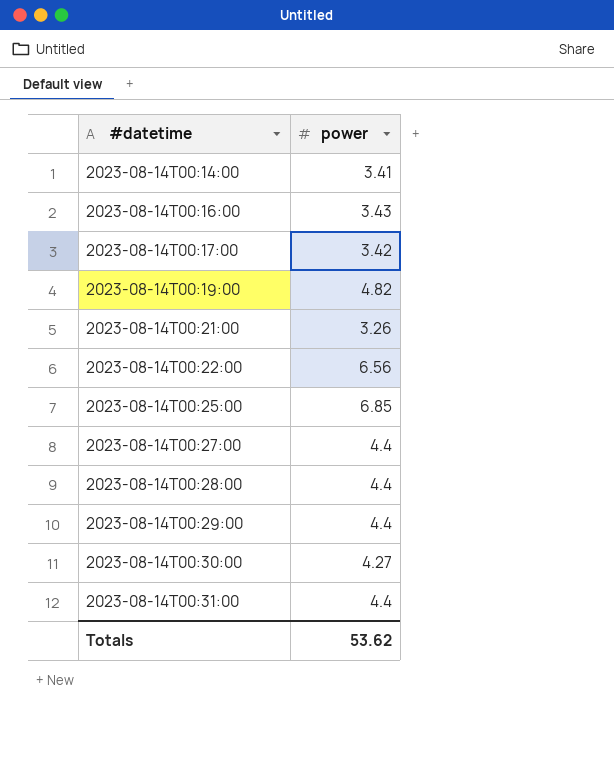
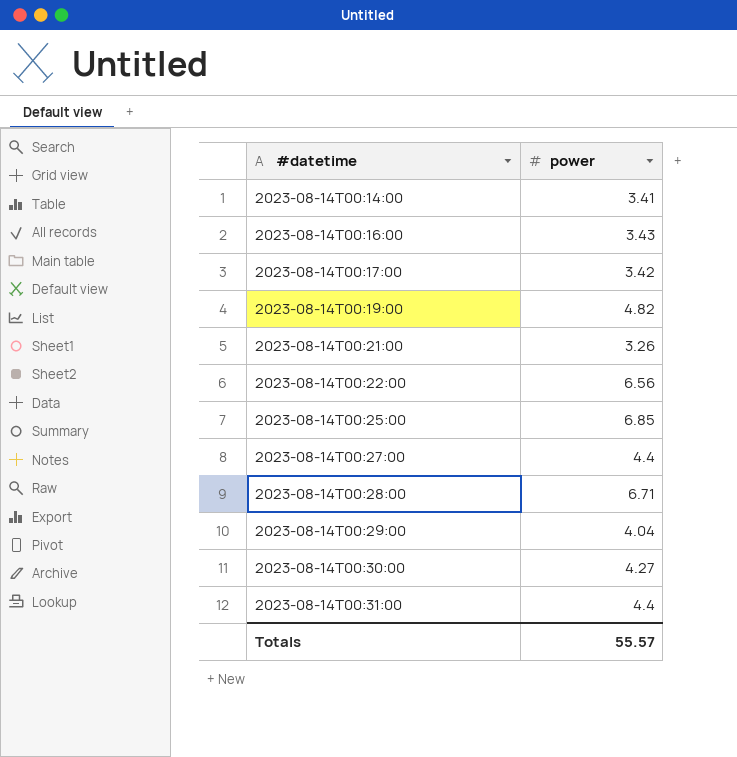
2023-08-14T00:28:00 | power: 4.4 -> 6.71
2023-08-14T00:29:00 | power: 4.4 -> 4.04
Totals | power: 53.62 -> 55.57

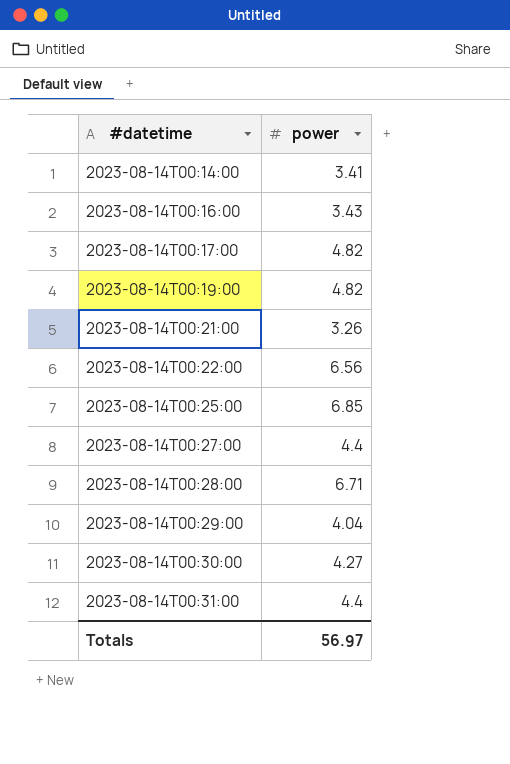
2023-08-14T00:17:00 | power: 3.42 -> 4.82
Totals | power: 55.57 -> 56.97

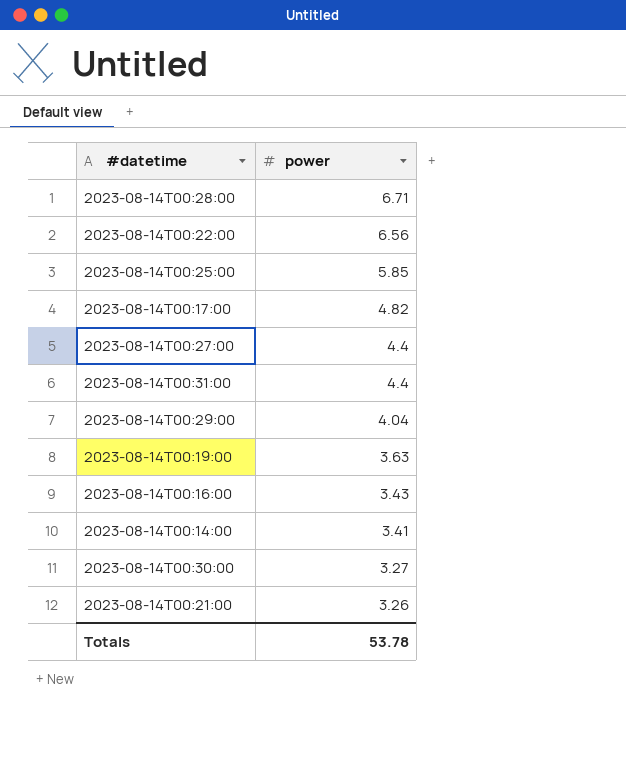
row order: #datetime ascending -> power descending
2023-08-14T00:25:00 | power: 6.85 -> 5.85
2023-08-14T00:19:00 | power: 4.82 -> 3.63
2023-08-14T00:30:00 | power: 4.27 -> 3.27
Totals | power: 56.97 -> 53.78

